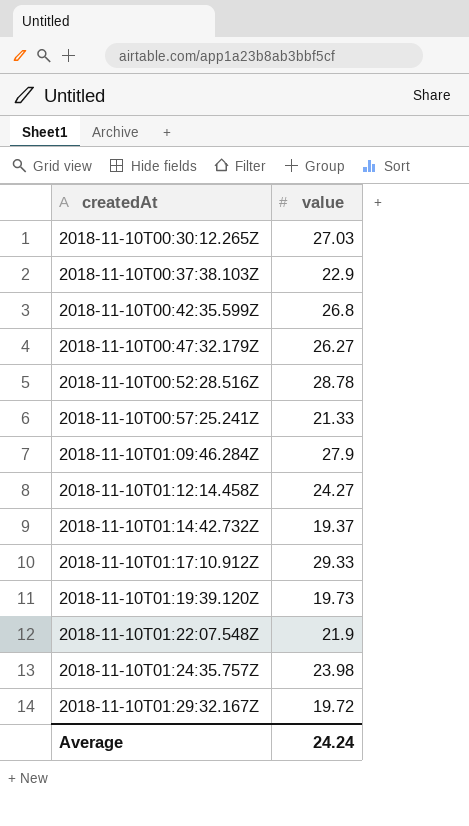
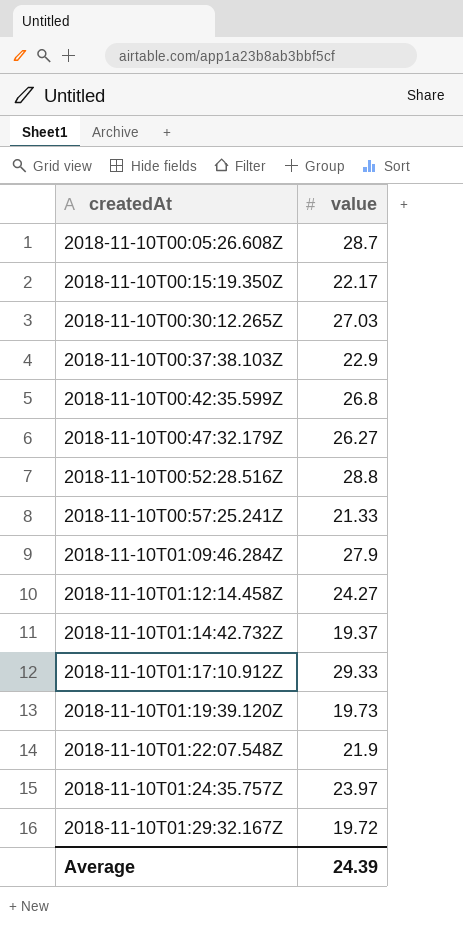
row 2018-11-10T00:05:26.608Z: none -> 28.7
row 2018-11-10T00:15:19.350Z: none -> 22.17
2018-11-10T00:52:28.516Z | value: 28.78 -> 28.8
2018-11-10T01:24:35.757Z | value: 23.98 -> 23.97
Average | value: 24.24 -> 24.39

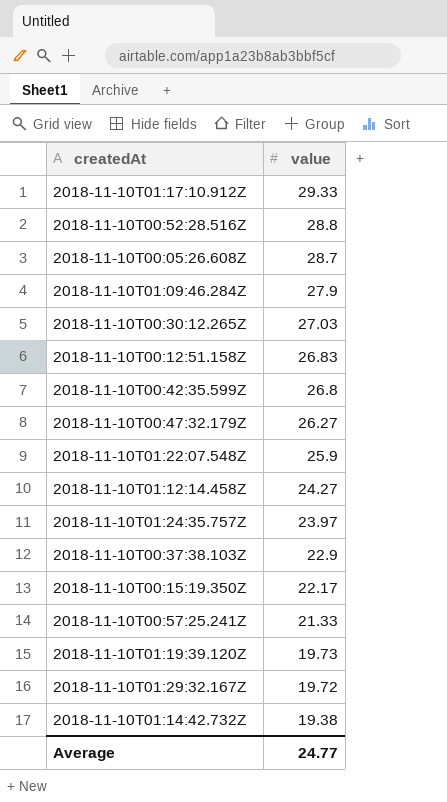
row order: createdAt ascending -> value descending
row 2018-11-10T00:12:51.158Z: none -> 26.83
2018-11-10T01:22:07.548Z | value: 21.9 -> 25.9
2018-11-10T01:14:42.732Z | value: 19.37 -> 19.38
Average | value: 24.39 -> 24.77

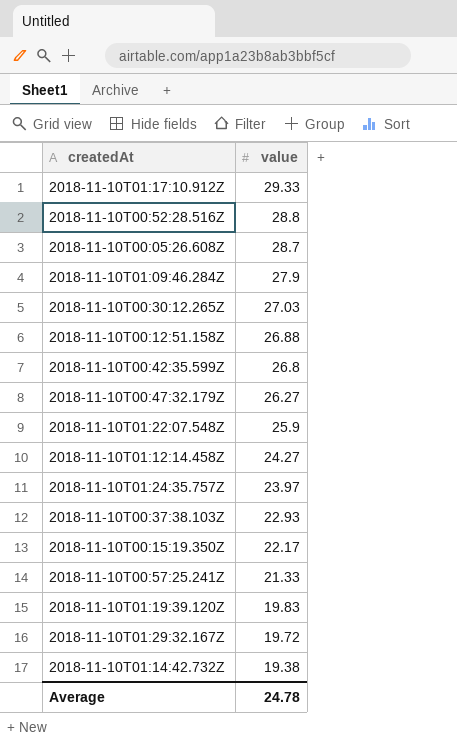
2018-11-10T00:12:51.158Z | value: 26.83 -> 26.88
2018-11-10T00:37:38.103Z | value: 22.9 -> 22.93
2018-11-10T01:19:39.120Z | value: 19.73 -> 19.83
Average | value: 24.77 -> 24.78

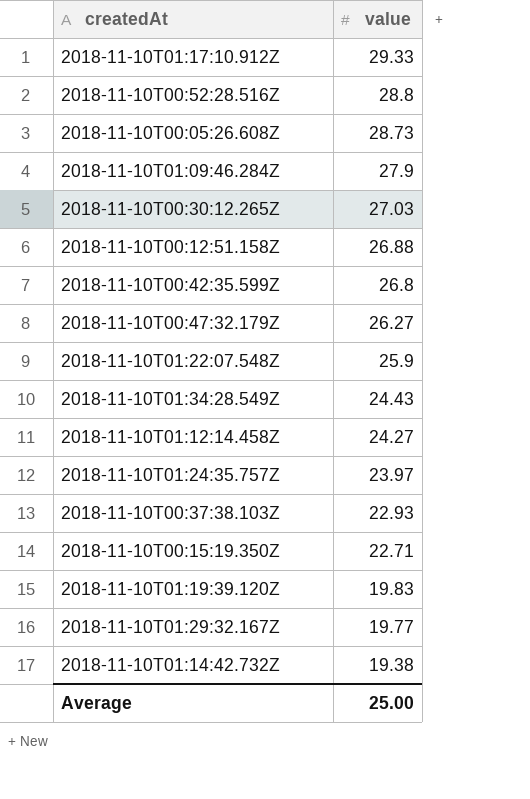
row 2018-11-10T00:57:25.241Z: 21.33 -> none
2018-11-10T00:05:26.608Z | value: 28.7 -> 28.73
row 2018-11-10T01:34:28.549Z: none -> 24.43
2018-11-10T00:15:19.350Z | value: 22.17 -> 22.71
2018-11-10T01:29:32.167Z | value: 19.72 -> 19.77
Average | value: 24.78 -> 25.00

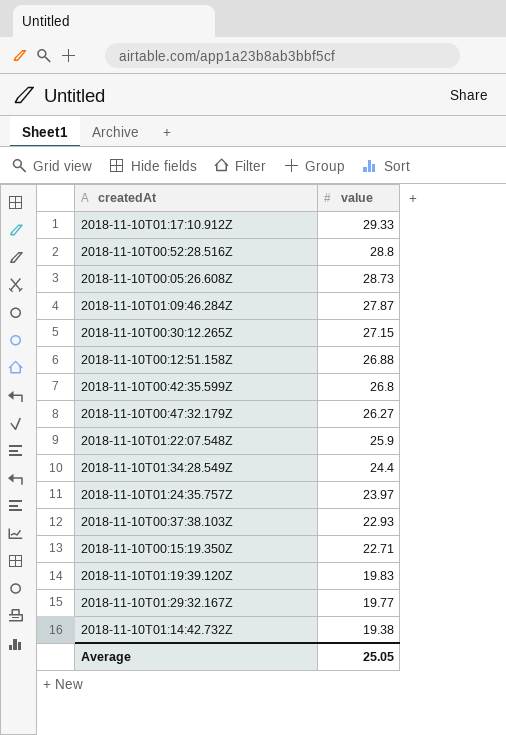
row 2018-11-10T01:12:14.458Z: 24.27 -> none
2018-11-10T01:09:46.284Z | value: 27.9 -> 27.87
2018-11-10T00:30:12.265Z | value: 27.03 -> 27.15
2018-11-10T01:34:28.549Z | value: 24.43 -> 24.4
Average | value: 25.00 -> 25.05

